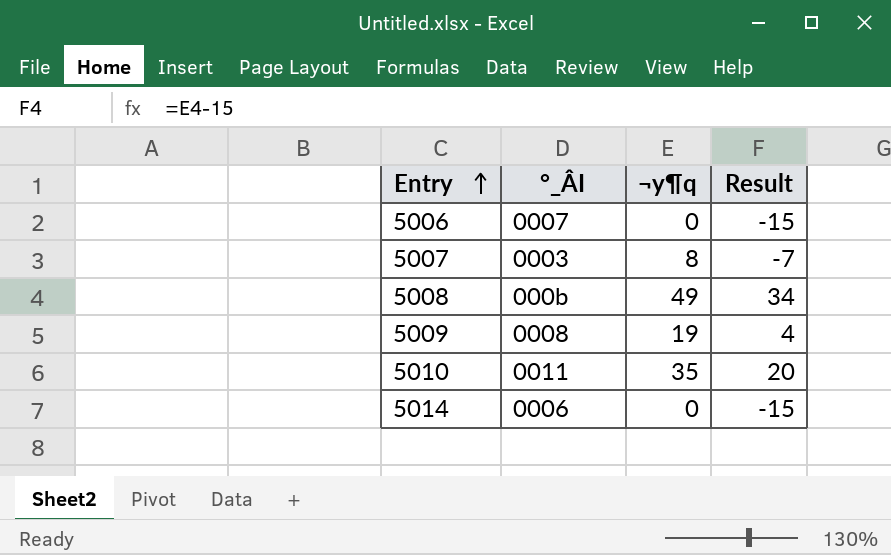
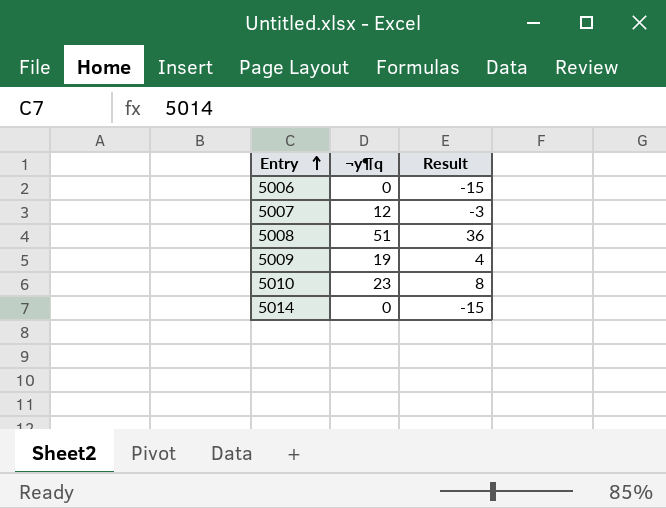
column °_ÂI | position: 2 -> none
5007 | ¬y¶q: 8 -> 12
5007 | Result: -7 -> -3
5008 | ¬y¶q: 49 -> 51
5008 | Result: 34 -> 36
5010 | ¬y¶q: 35 -> 23
5010 | Result: 20 -> 8

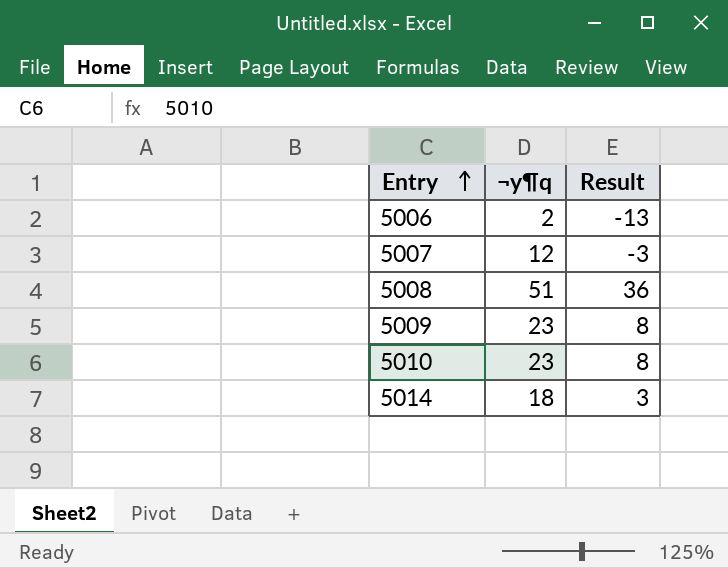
5006 | ¬y¶q: 0 -> 2
5006 | Result: -15 -> -13
5009 | ¬y¶q: 19 -> 23
5009 | Result: 4 -> 8
5014 | ¬y¶q: 0 -> 18
5014 | Result: -15 -> 3

